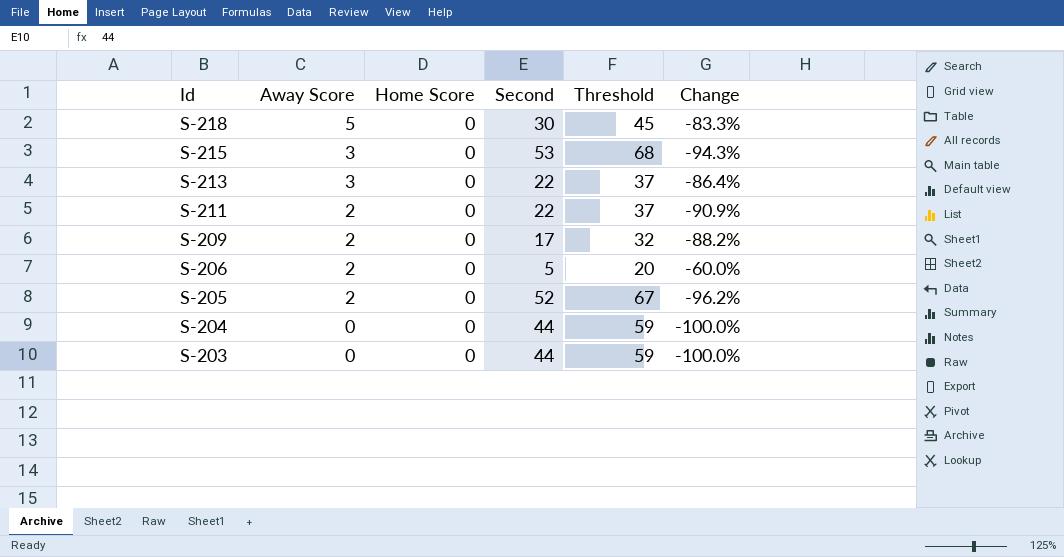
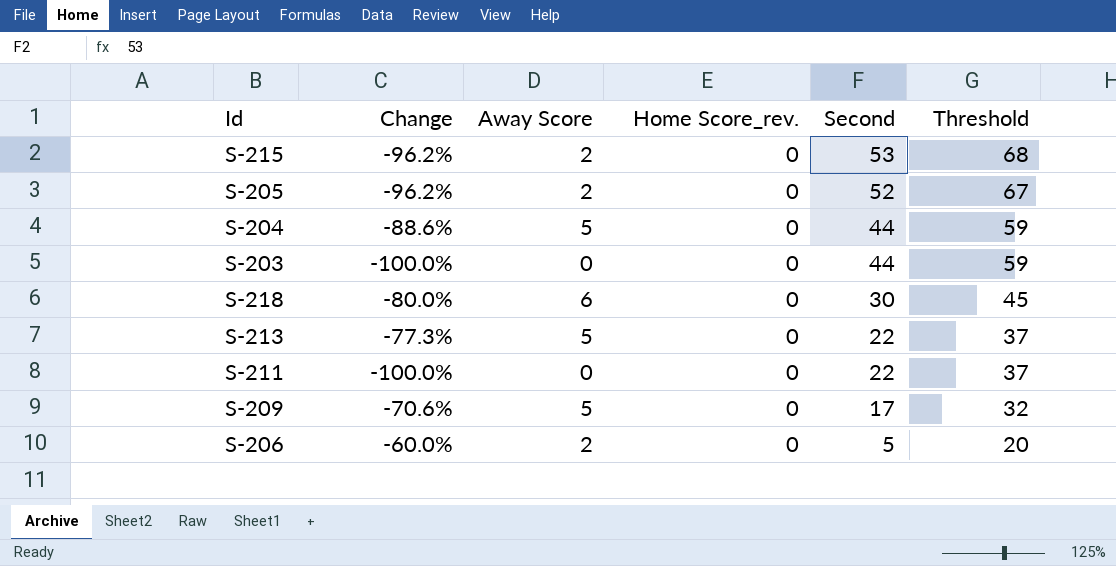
row order: Id descending -> Second descending
column Change | position: 6 -> 2
column name: Home Score -> Home Score_rev.
S-215 | Change: -94.3% -> -96.2%
S-215 | Away Score: 3 -> 2
S-204 | Change: -100.0% -> -88.6%
S-204 | Away Score: 0 -> 5
S-218 | Change: -83.3% -> -80.0%
S-218 | Away Score: 5 -> 6
S-213 | Change: -86.4% -> -77.3%
S-213 | Away Score: 3 -> 5
S-211 | Change: -90.9% -> -100.0%
S-211 | Away Score: 2 -> 0
S-209 | Change: -88.2% -> -70.6%
S-209 | Away Score: 2 -> 5

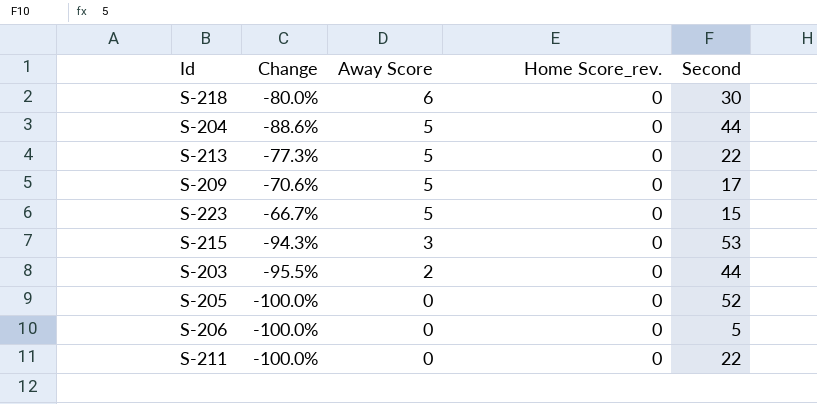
row order: Second descending -> Away Score descending
column Threshold | formula: [Second] + 15 -> none
row S-223: none -> -66.7% | 5 | 0 | 15
S-215 | Change: -96.2% -> -94.3%
S-215 | Away Score: 2 -> 3
S-203 | Change: -100.0% -> -95.5%
S-203 | Away Score: 0 -> 2
S-205 | Change: -96.2% -> -100.0%
S-205 | Away Score: 2 -> 0
S-206 | Change: -60.0% -> -100.0%
S-206 | Away Score: 2 -> 0

